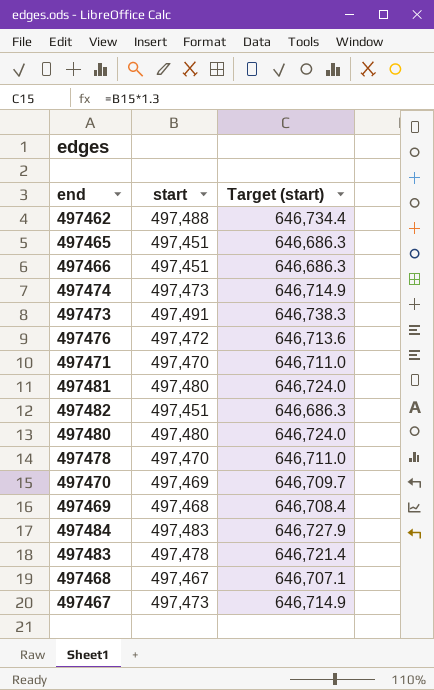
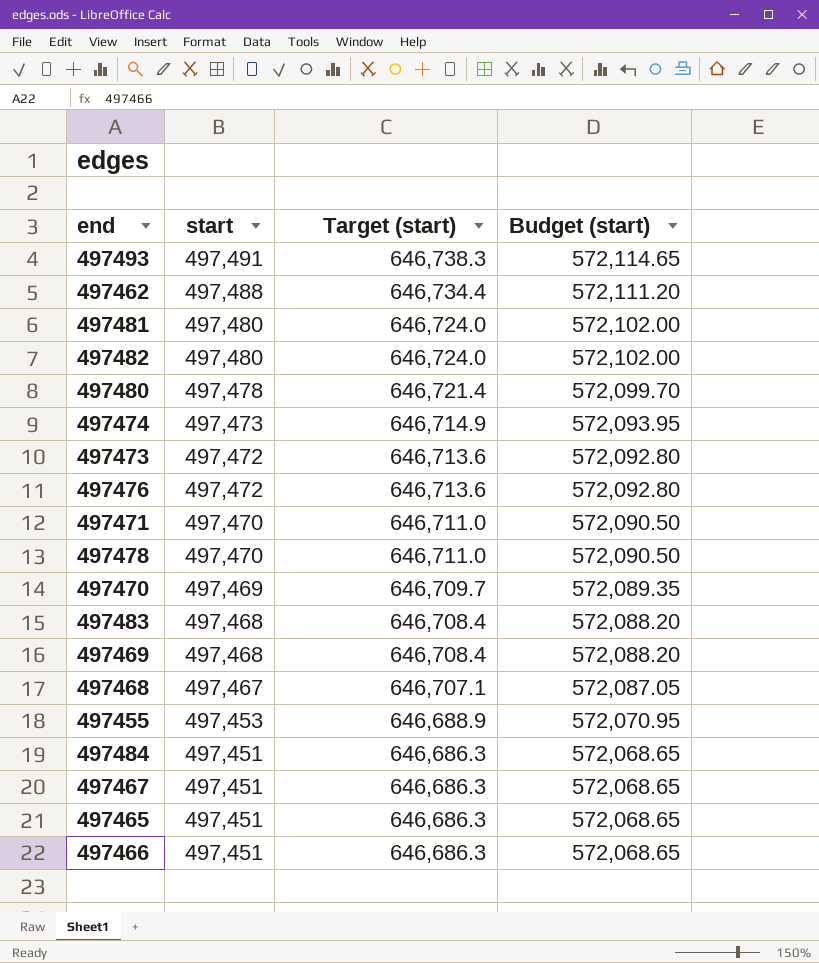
row order: none -> start descending
column Budget (start) | formula: none -> [start] * 1.15
row 497493: none -> 497,491 | 646,738.3 | 572,114.65
497482 | start: 497,451 -> 497,480
497482 | Target (start): 646,686.3 -> 646,724.0
497480 | start: 497,480 -> 497,478
497480 | Target (start): 646,724.0 -> 646,721.4
497473 | start: 497,491 -> 497,472
497473 | Target (start): 646,738.3 -> 646,713.6
497483 | start: 497,478 -> 497,468
497483 | Target (start): 646,721.4 -> 646,708.4
row 497455: none -> 497,453 | 646,688.9 | 572,070.95
497484 | start: 497,483 -> 497,451
497484 | Target (start): 646,727.9 -> 646,686.3
497467 | start: 497,473 -> 497,451
497467 | Target (start): 646,714.9 -> 646,686.3

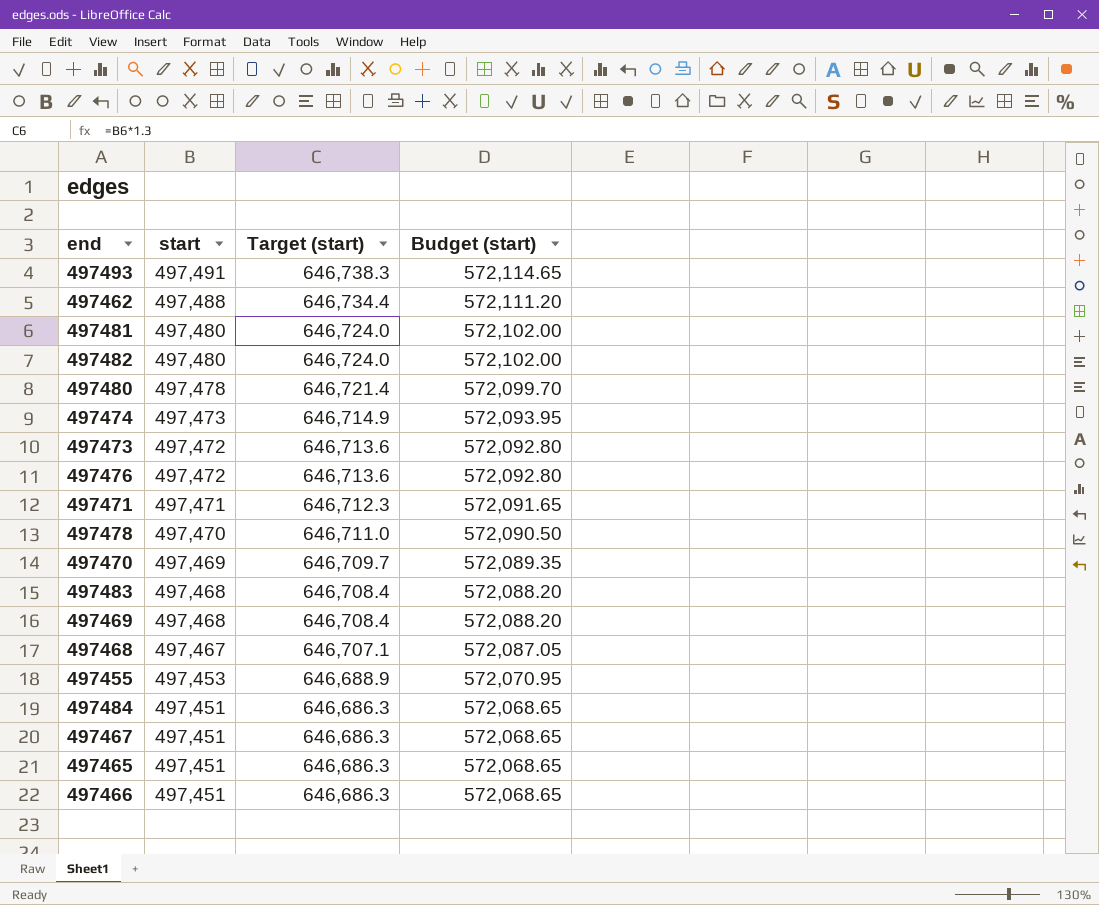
497471 | start: 497,470 -> 497,471
497471 | Target (start): 646,711.0 -> 646,712.3
497471 | Budget (start): 572,090.50 -> 572,091.65

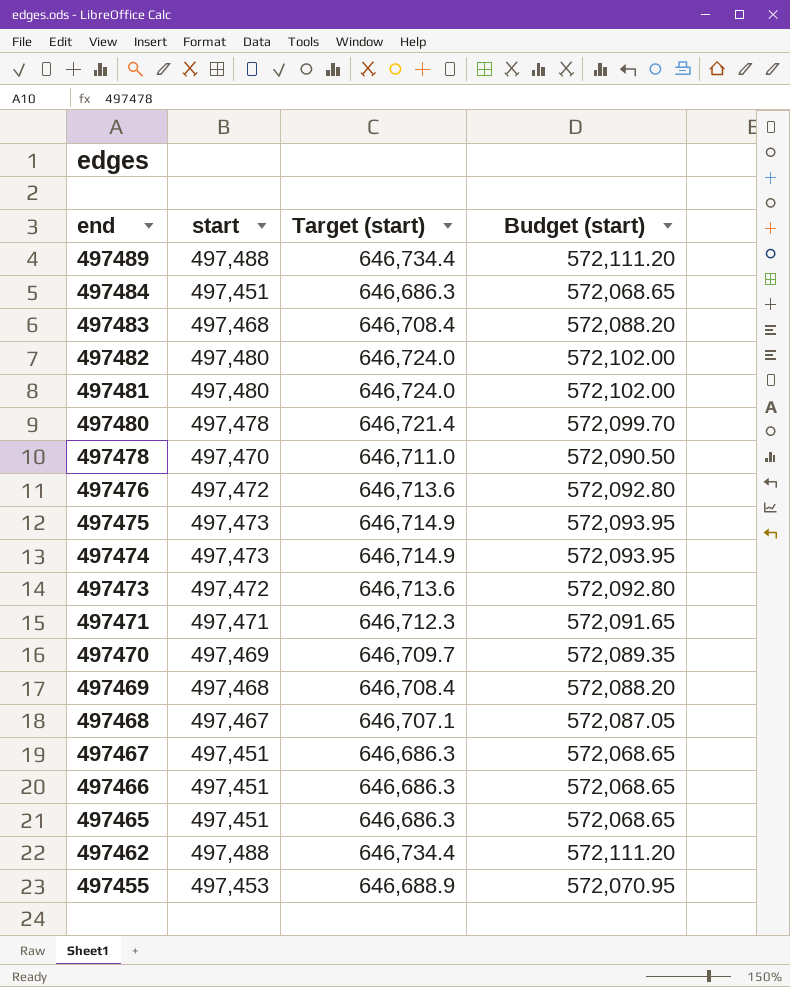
row order: start descending -> end descending
row 497493: 497,491 | 646,738.3 | 572,114.65 -> none
row 497489: none -> 497,488 | 646,734.4 | 572,111.20
row 497475: none -> 497,473 | 646,714.9 | 572,093.95

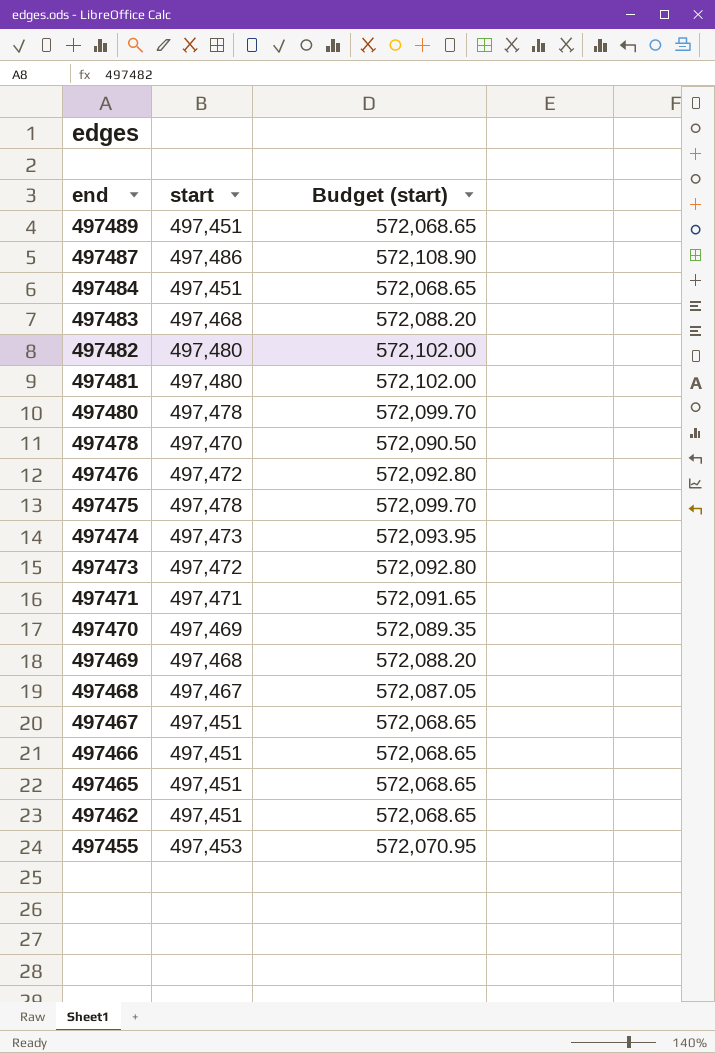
column Target (start) | formula: [start] * 1.3 -> none
497489 | start: 497,488 -> 497,451
497489 | Budget (start): 572,111.20 -> 572,068.65
row 497487: none -> 497,486 | 572,108.90
497475 | start: 497,473 -> 497,478
497475 | Budget (start): 572,093.95 -> 572,099.70
497462 | start: 497,488 -> 497,451
497462 | Budget (start): 572,111.20 -> 572,068.65

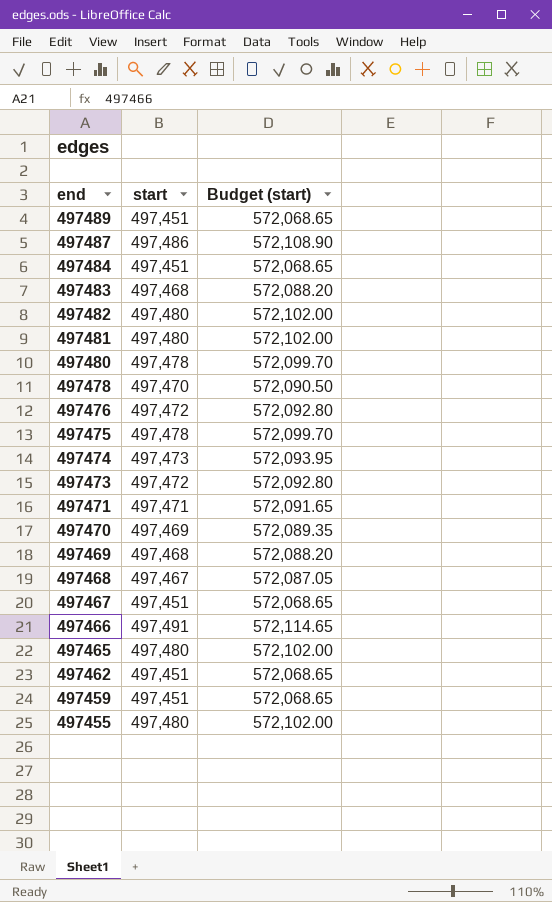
497466 | start: 497,451 -> 497,491
497466 | Budget (start): 572,068.65 -> 572,114.65
497465 | start: 497,451 -> 497,480
497465 | Budget (start): 572,068.65 -> 572,102.00
row 497459: none -> 497,451 | 572,068.65
497455 | start: 497,453 -> 497,480
497455 | Budget (start): 572,070.95 -> 572,102.00

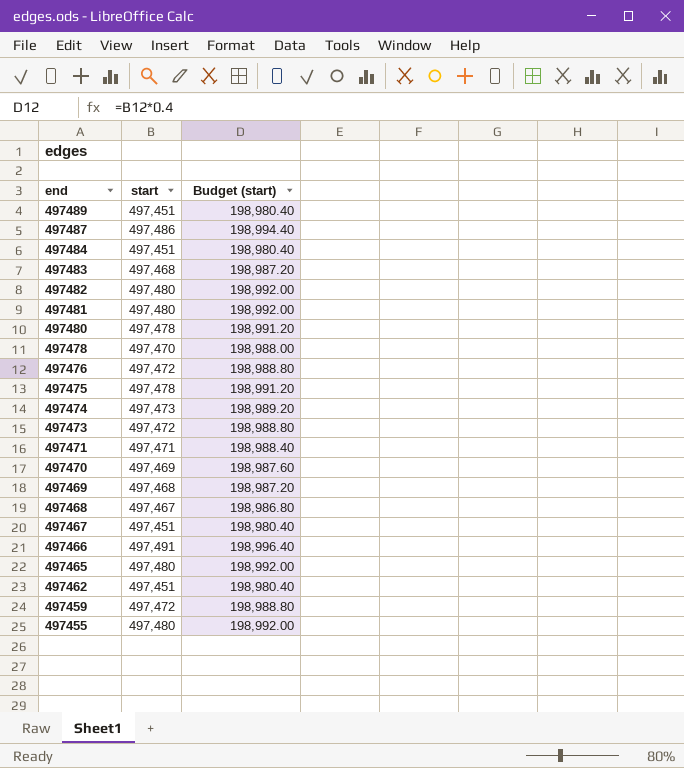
column Budget (start) | formula: [start] * 1.15 -> [start] * 0.4
497459 | start: 497,451 -> 497,472

